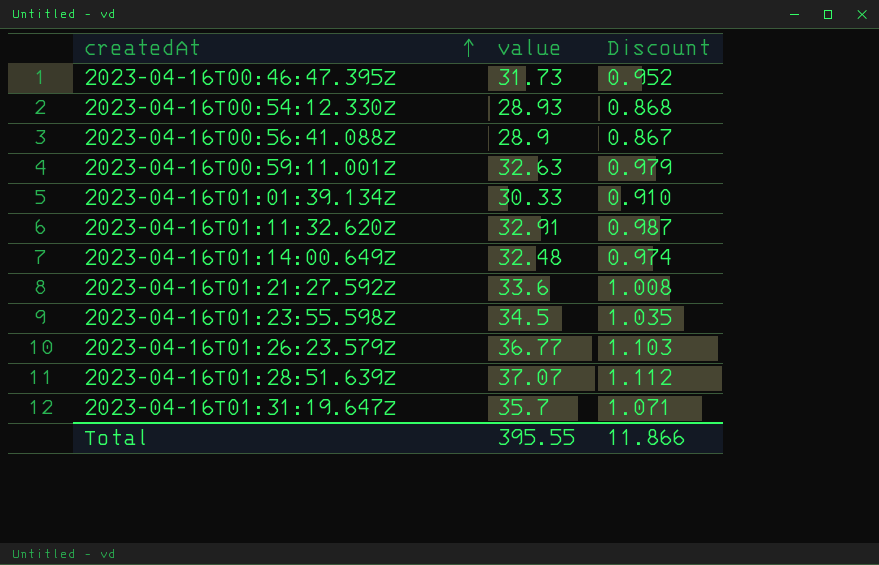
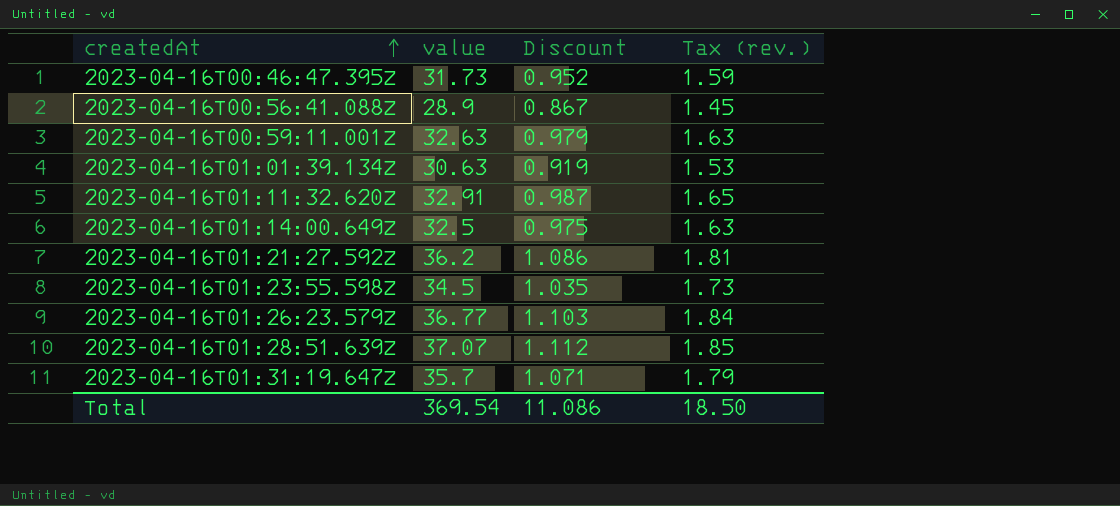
column Tax (rev.) | formula: none -> [value] * 0.05
row 2023-04-16T00:54:12.330Z: 28.93 | 0.868 -> none
2023-04-16T01:01:39.134Z | value: 30.33 -> 30.63
2023-04-16T01:01:39.134Z | Discount: 0.910 -> 0.919
2023-04-16T01:14:00.649Z | value: 32.48 -> 32.5
2023-04-16T01:14:00.649Z | Discount: 0.974 -> 0.975
2023-04-16T01:21:27.592Z | value: 33.6 -> 36.2
2023-04-16T01:21:27.592Z | Discount: 1.008 -> 1.086
Total | value: 395.55 -> 369.54
Total | Discount: 11.866 -> 11.086

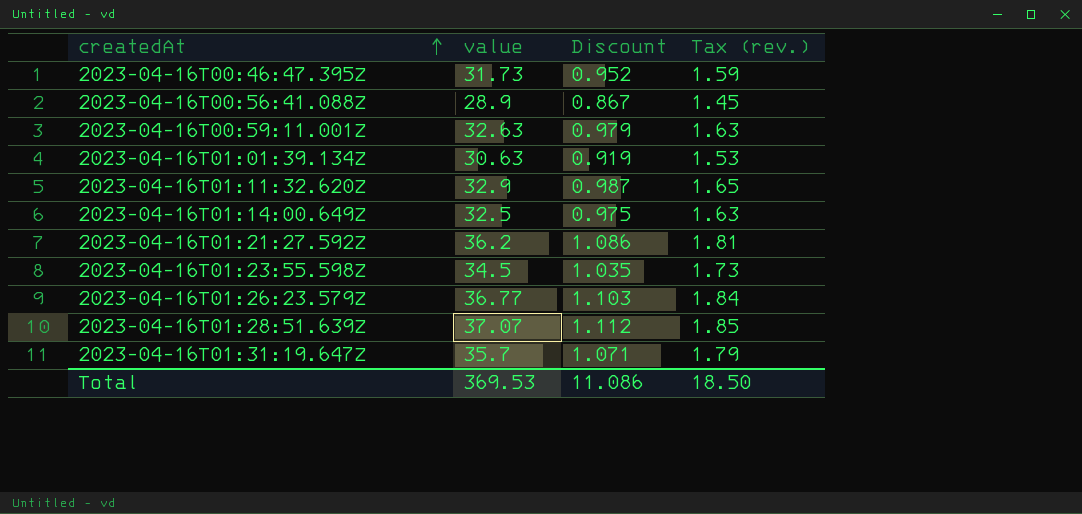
2023-04-16T01:11:32.620Z | value: 32.91 -> 32.9
Total | value: 369.54 -> 369.53

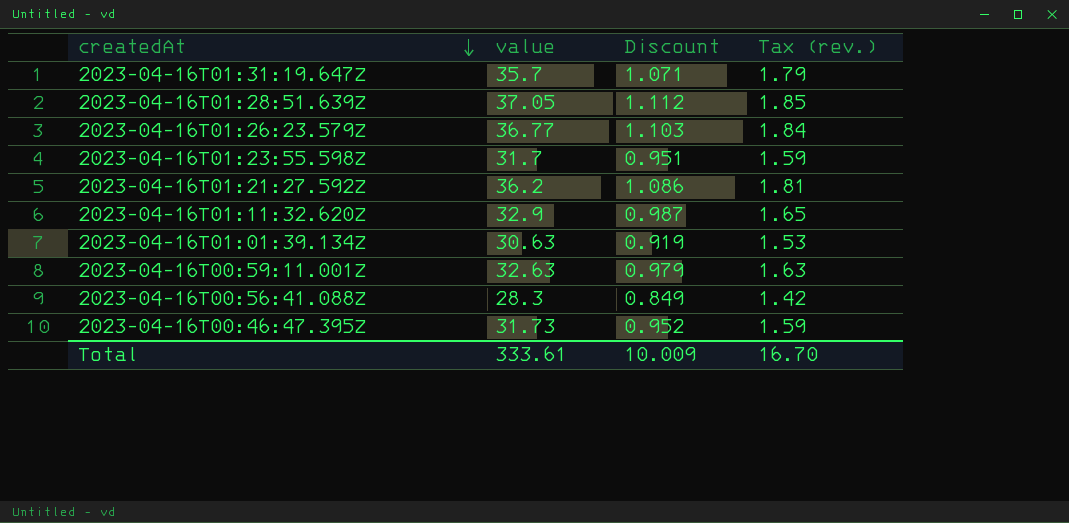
row order: createdAt ascending -> createdAt descending
row 2023-04-16T01:14:00.649Z: 32.5 | 0.975 | 1.63 -> none
2023-04-16T01:28:51.639Z | value: 37.07 -> 37.05
2023-04-16T01:23:55.598Z | value: 34.5 -> 31.7
2023-04-16T01:23:55.598Z | Discount: 1.035 -> 0.951
2023-04-16T01:23:55.598Z | Tax (rev.): 1.73 -> 1.59
2023-04-16T00:56:41.088Z | value: 28.9 -> 28.3
2023-04-16T00:56:41.088Z | Discount: 0.867 -> 0.849
2023-04-16T00:56:41.088Z | Tax (rev.): 1.45 -> 1.42
Total | value: 369.53 -> 333.61
Total | Discount: 11.086 -> 10.009
Total | Tax (rev.): 18.50 -> 16.70

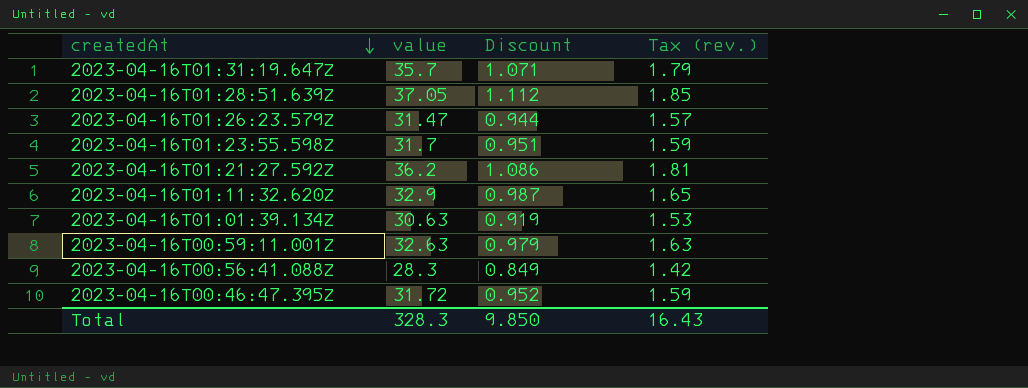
2023-04-16T01:26:23.579Z | value: 36.77 -> 31.47
2023-04-16T01:26:23.579Z | Discount: 1.103 -> 0.944
2023-04-16T01:26:23.579Z | Tax (rev.): 1.84 -> 1.57
2023-04-16T00:46:47.395Z | value: 31.73 -> 31.72
Total | value: 333.61 -> 328.3
Total | Discount: 10.009 -> 9.850
Total | Tax (rev.): 16.70 -> 16.43

